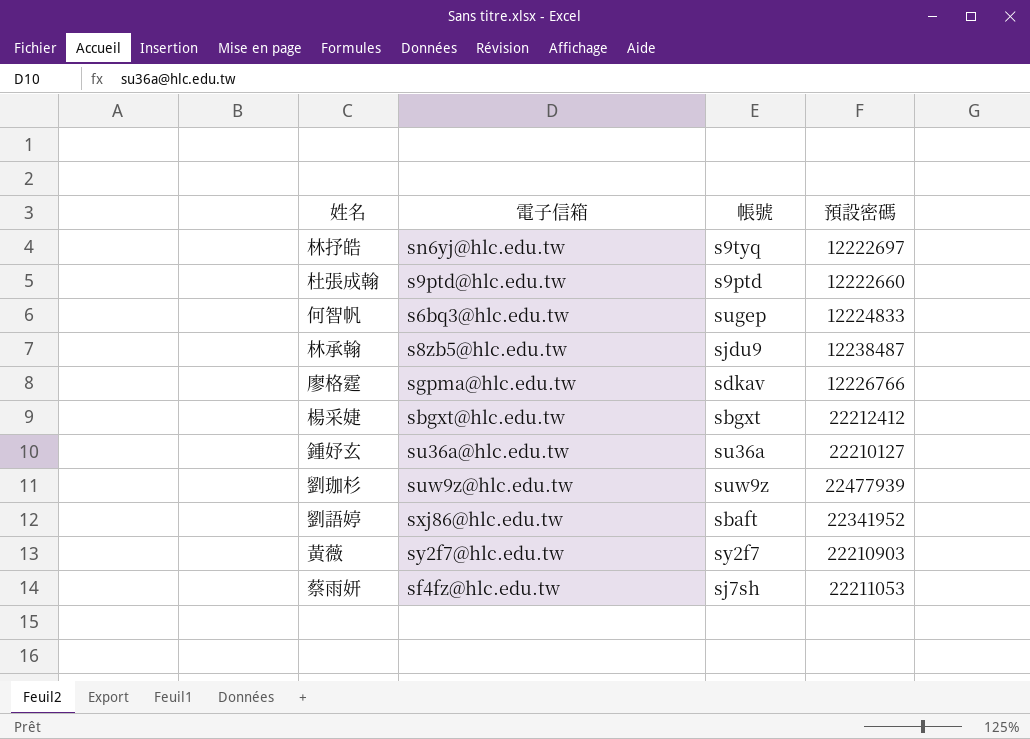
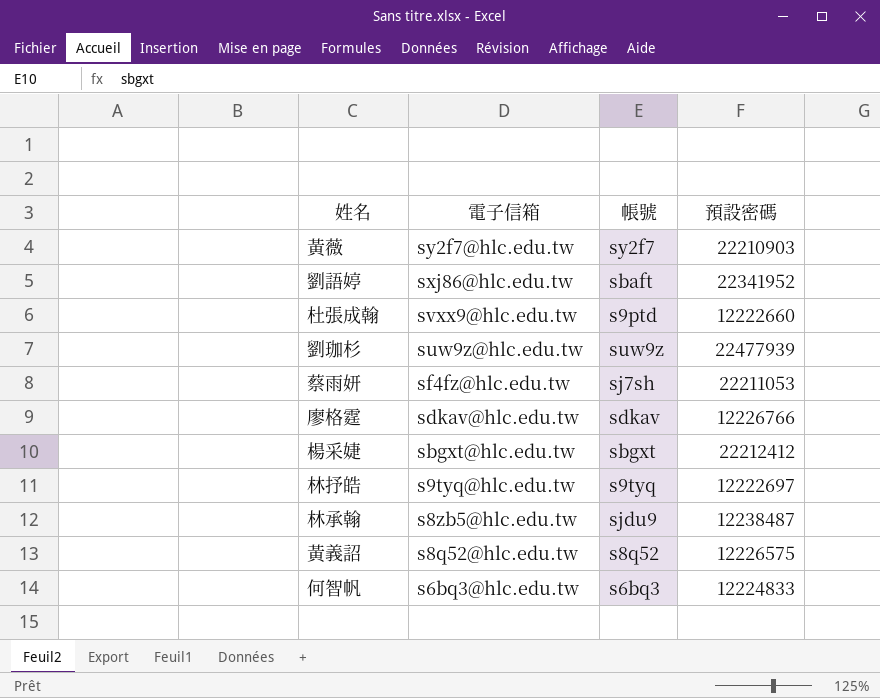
row order: none -> 電子信箱 descending
row 鍾妤玄: su36a@hlc.edu.tw | su36a | 22210127 -> none
杜張成翰 | 電子信箱: s9ptd@hlc.edu.tw -> svxx9@hlc.edu.tw
廖格霆 | 電子信箱: sgpma@hlc.edu.tw -> sdkav@hlc.edu.tw
林抒皓 | 電子信箱: sn6yj@hlc.edu.tw -> s9tyq@hlc.edu.tw
row 黃義詔: none -> s8q52@hlc.edu.tw | s8q52 | 12226575
何智帆 | 帳號: sugep -> s6bq3

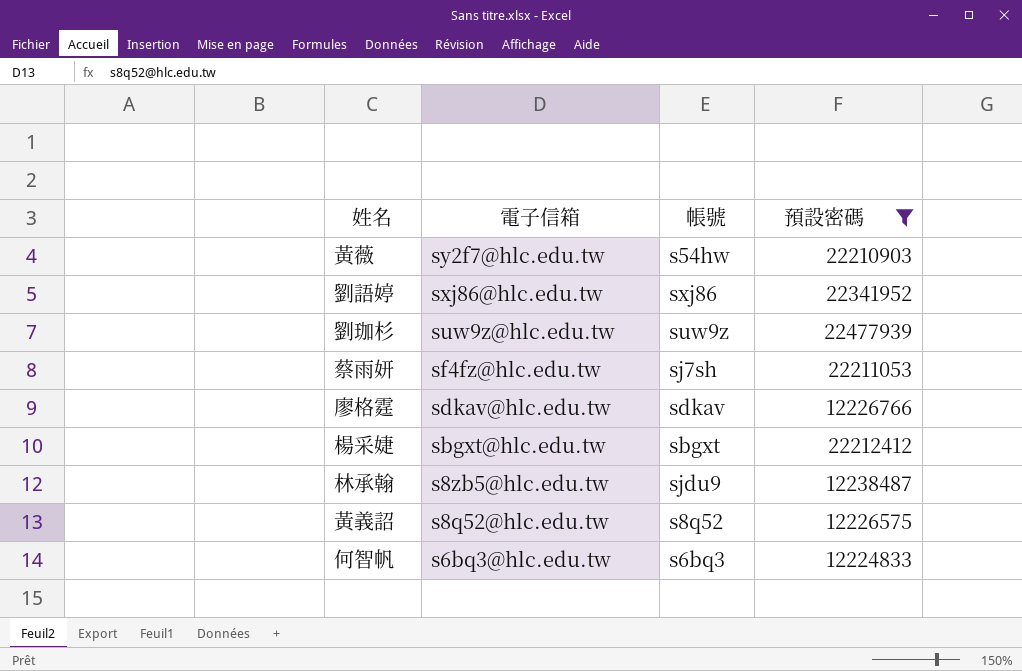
filter: none -> 預設密碼 >= 12224833
黃薇 | 帳號: sy2f7 -> s54hw
劉語婷 | 帳號: sbaft -> sxj86

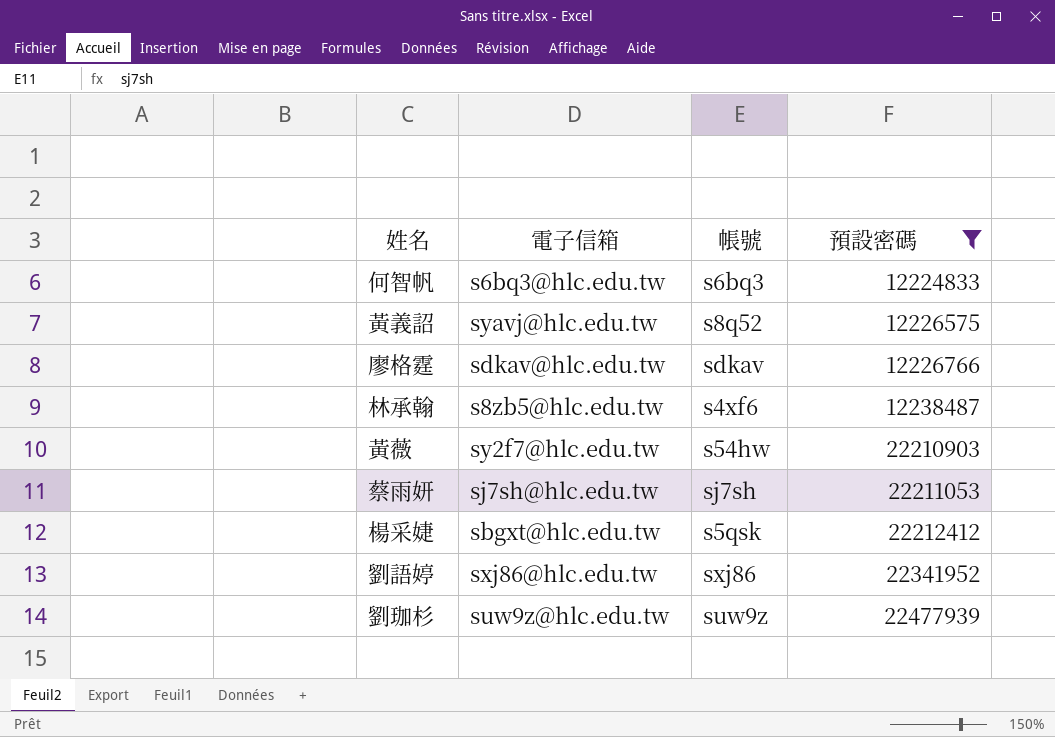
row order: 電子信箱 descending -> 預設密碼 ascending
黃義詔 | 電子信箱: s8q52@hlc.edu.tw -> syavj@hlc.edu.tw
林承翰 | 帳號: sjdu9 -> s4xf6
蔡雨妍 | 電子信箱: sf4fz@hlc.edu.tw -> sj7sh@hlc.edu.tw
楊采婕 | 帳號: sbgxt -> s5qsk

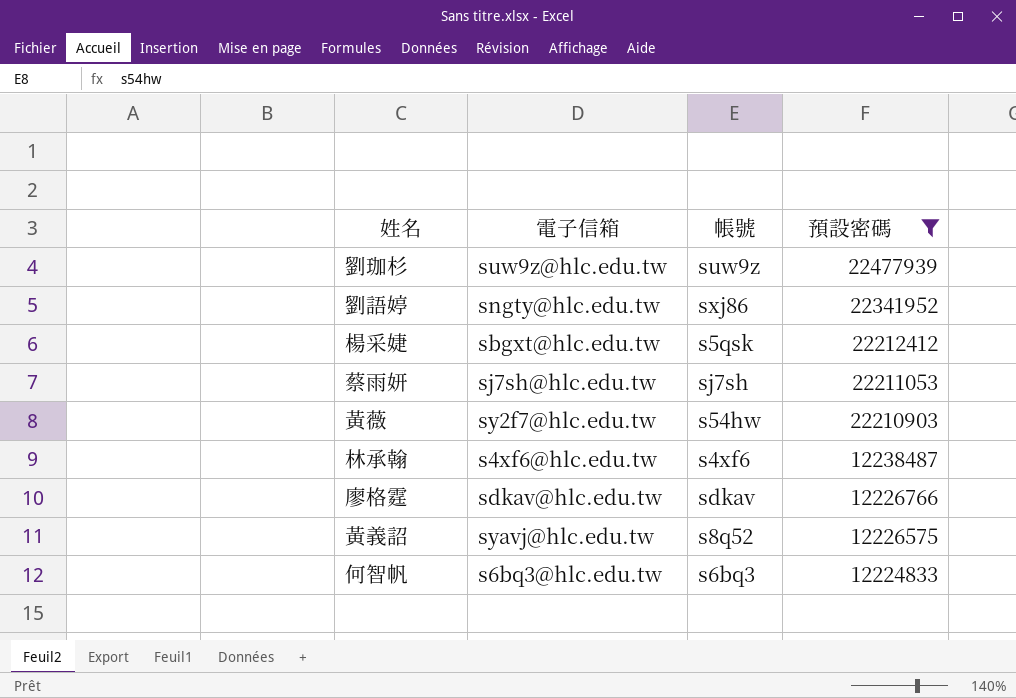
row order: 預設密碼 ascending -> 預設密碼 descending
劉語婷 | 電子信箱: sxj86@hlc.edu.tw -> sngty@hlc.edu.tw
林承翰 | 電子信箱: s8zb5@hlc.edu.tw -> s4xf6@hlc.edu.tw

